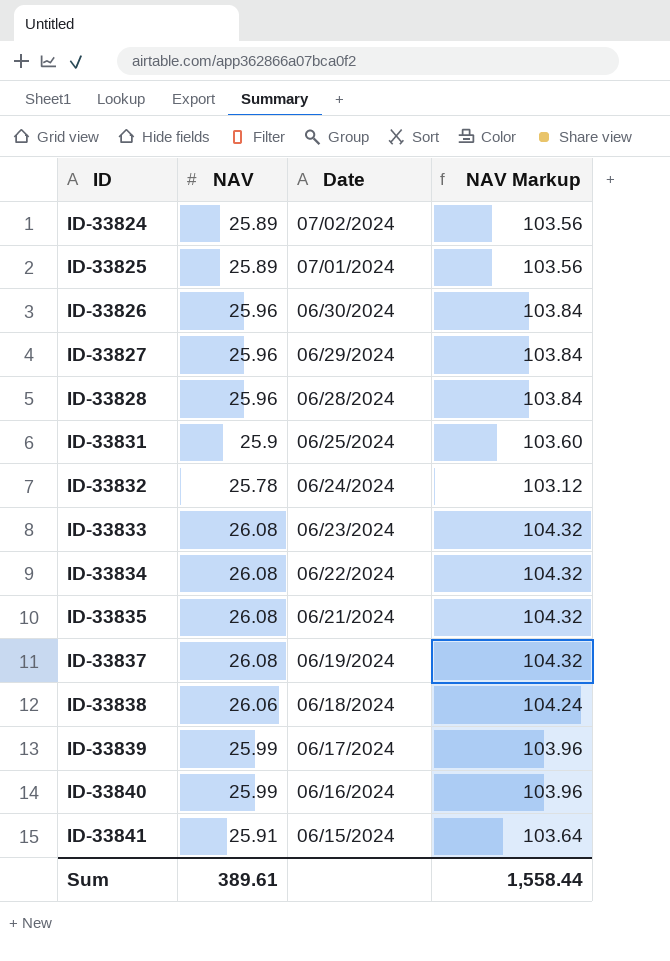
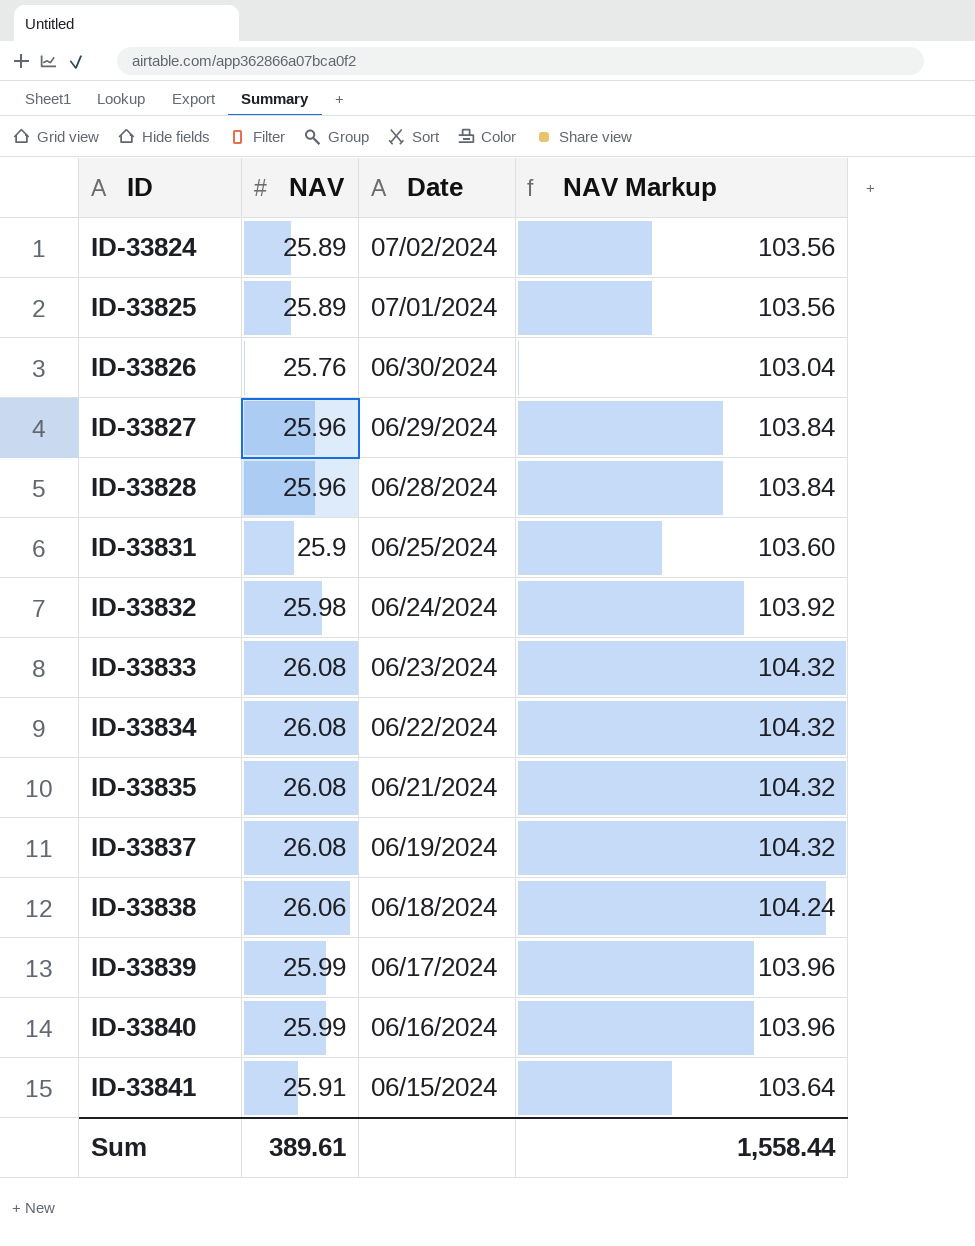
ID-33826 | NAV: 25.96 -> 25.76
ID-33826 | NAV Markup: 103.84 -> 103.04
ID-33832 | NAV: 25.78 -> 25.98
ID-33832 | NAV Markup: 103.12 -> 103.92

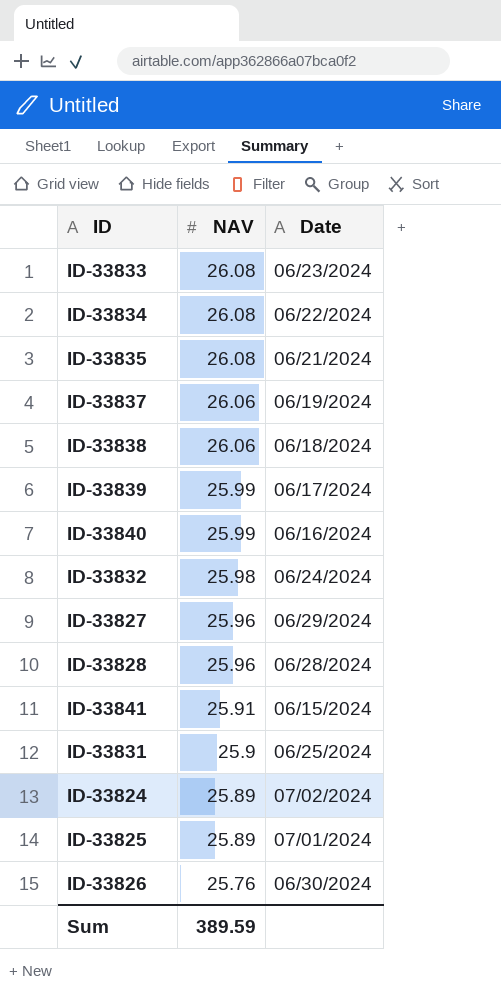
row order: ID ascending -> NAV descending
column NAV Markup | formula: [NAV] * 4 -> none
ID-33837 | NAV: 26.08 -> 26.06
Sum | NAV: 389.61 -> 389.59

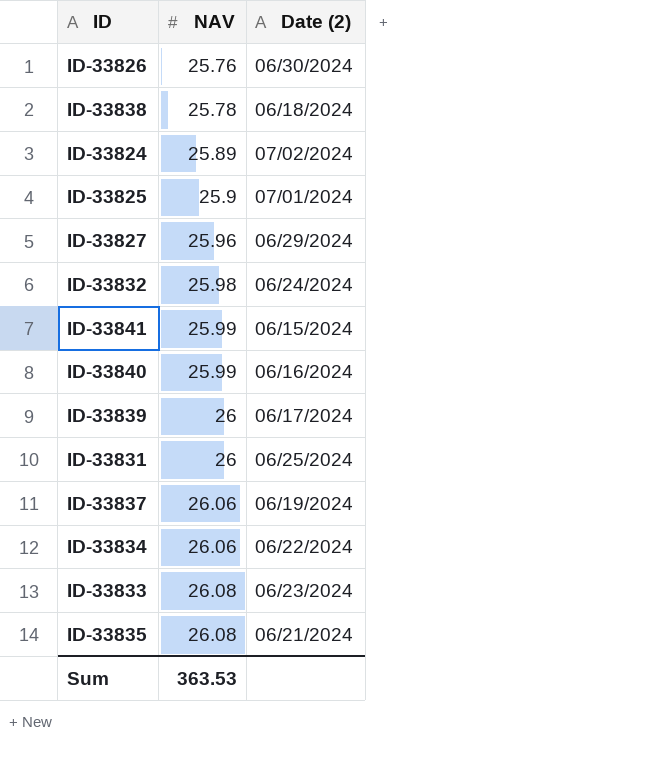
row order: NAV descending -> NAV ascending
column name: Date -> Date (2)
row ID-33828: 25.96 | 06/28/2024 -> none
ID-33838 | NAV: 26.06 -> 25.78
ID-33825 | NAV: 25.89 -> 25.9
ID-33841 | NAV: 25.91 -> 25.99
ID-33839 | NAV: 25.99 -> 26
ID-33831 | NAV: 25.9 -> 26
ID-33834 | NAV: 26.08 -> 26.06
Sum | NAV: 389.59 -> 363.53

